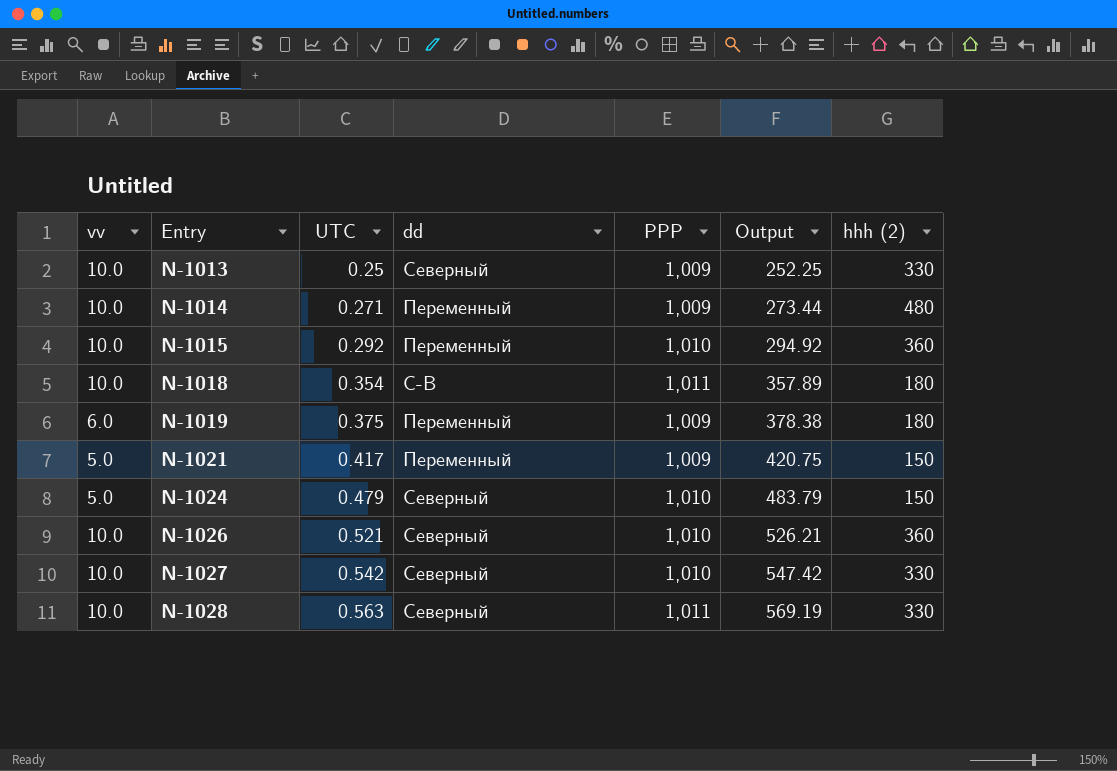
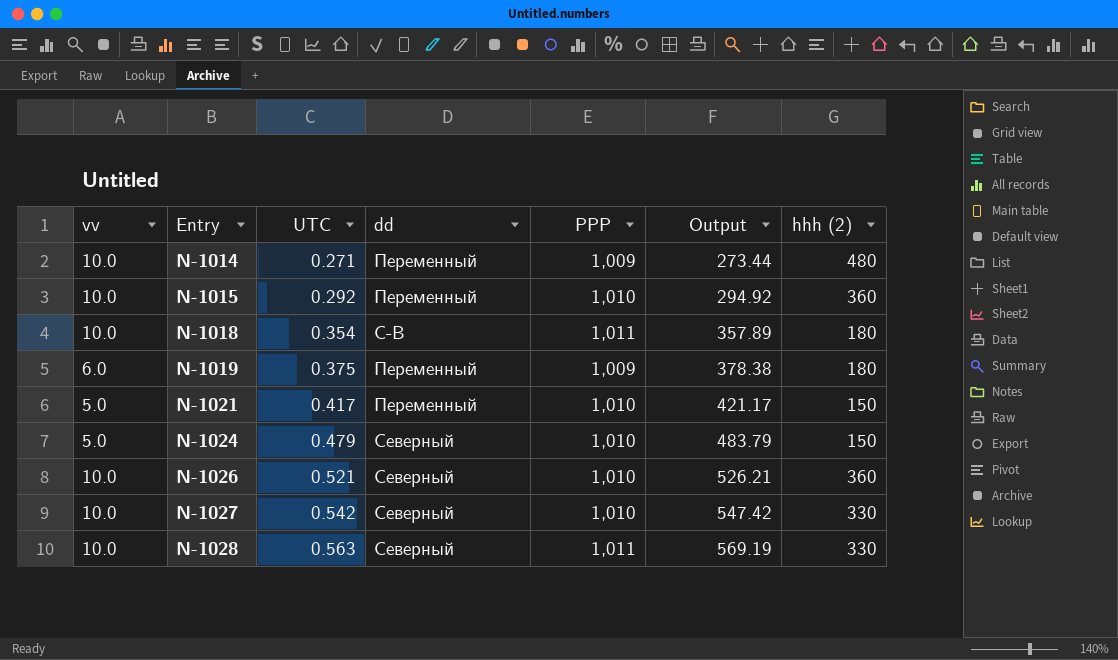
row N-1013: 10.0 | 0.25 | Северный | 1,009 | 252.25 | 330 -> none
N-1021 | PPP: 1,009 -> 1,010
N-1021 | Output: 420.75 -> 421.17

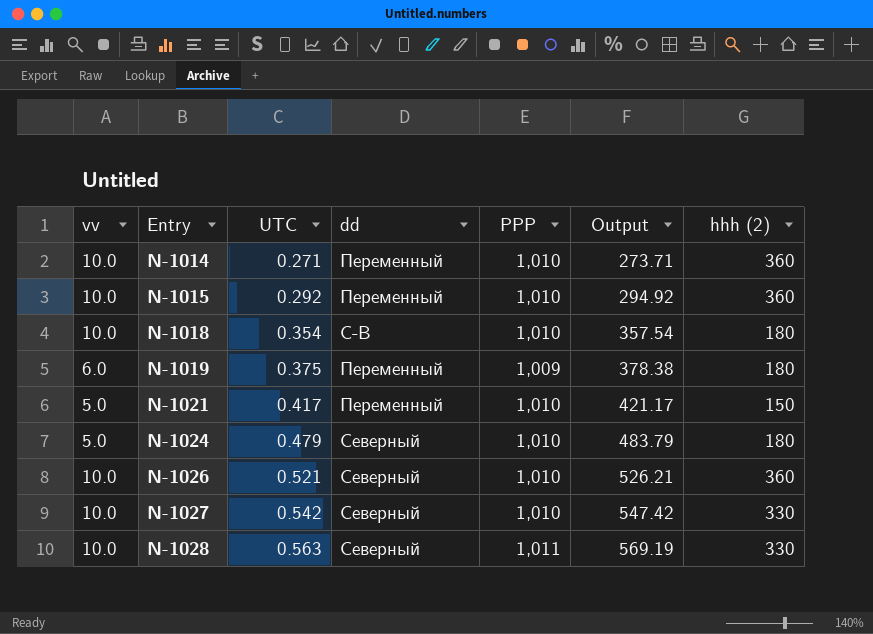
N-1014 | PPP: 1,009 -> 1,010
N-1014 | Output: 273.44 -> 273.71
N-1014 | hhh (2): 480 -> 360
N-1018 | PPP: 1,011 -> 1,010
N-1018 | Output: 357.89 -> 357.54
N-1024 | hhh (2): 150 -> 180

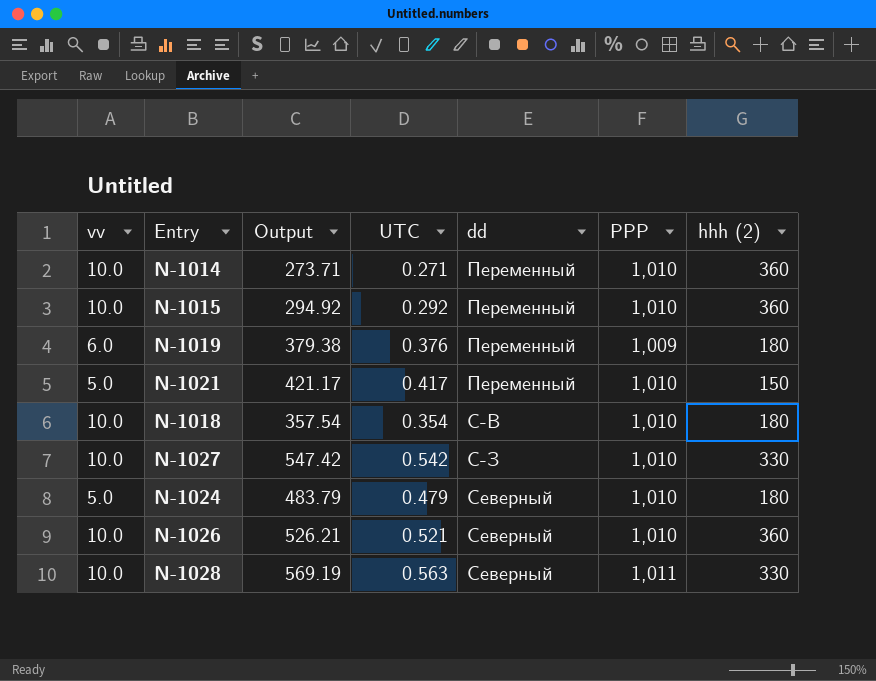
row order: Entry ascending -> dd ascending
column Output | position: 6 -> 3
N-1019 | Output: 378.38 -> 379.38
N-1019 | UTC: 0.375 -> 0.376
N-1027 | dd: Северный -> С-З

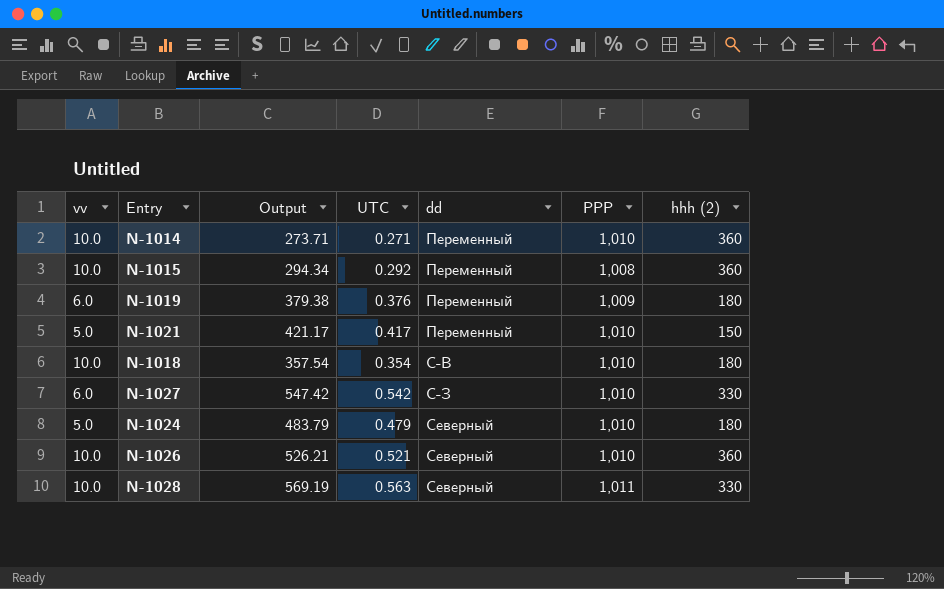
N-1015 | Output: 294.92 -> 294.34
N-1015 | PPP: 1,010 -> 1,008
N-1027 | vv: 10.0 -> 6.0

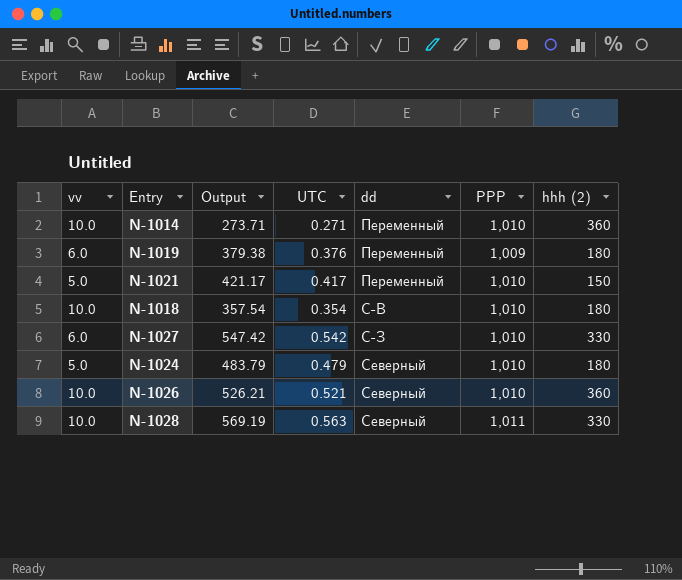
row N-1015: 10.0 | 294.34 | 0.292 | Переменный | 1,008 | 360 -> none

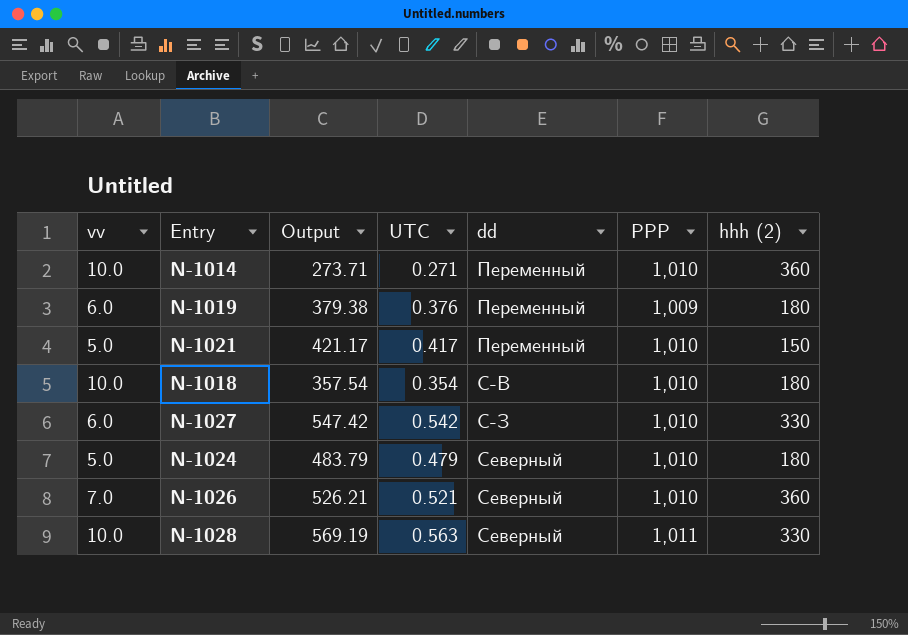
N-1026 | vv: 10.0 -> 7.0

